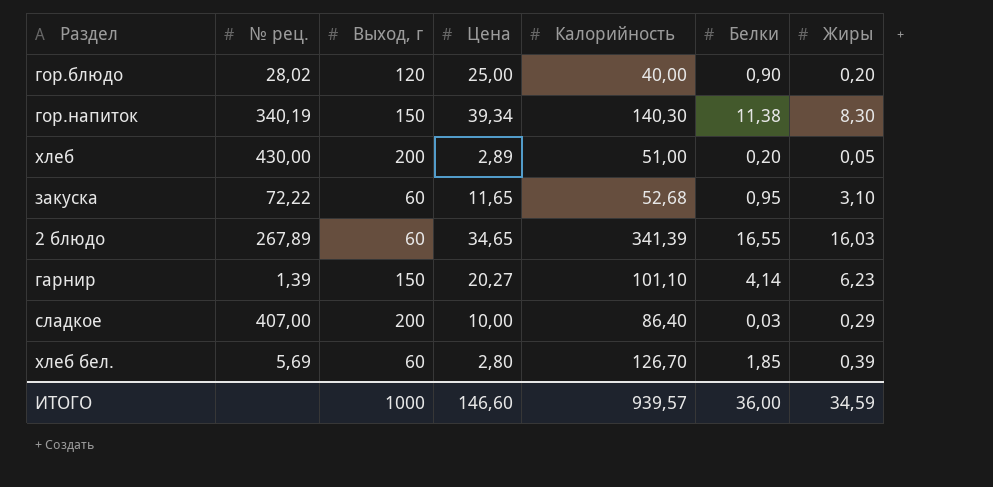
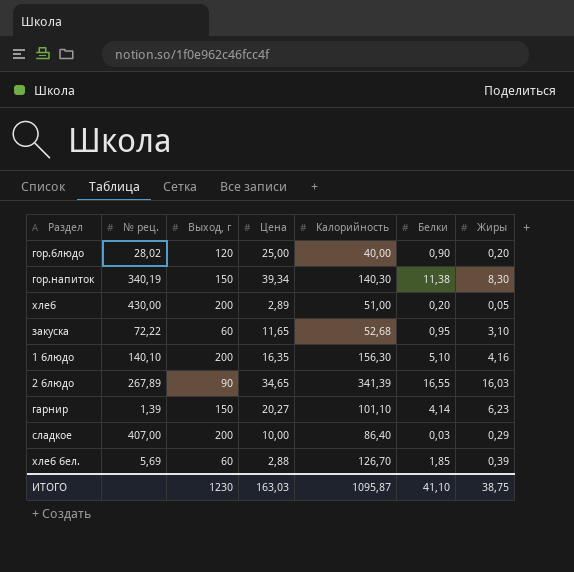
row 1 блюдо: none -> 140,10 | 200 | 16,35 | 156,30 | 5,10 | 4,16
2 блюдо | Выход, г: 60 -> 90
хлеб бел. | Цена: 2,80 -> 2,88
ИТОГО | Выход, г: 1000 -> 1230
ИТОГО | Цена: 146,60 -> 163,03
ИТОГО | Калорийность: 939,57 -> 1095,87
ИТОГО | Белки: 36,00 -> 41,10
ИТОГО | Жиры: 34,59 -> 38,75

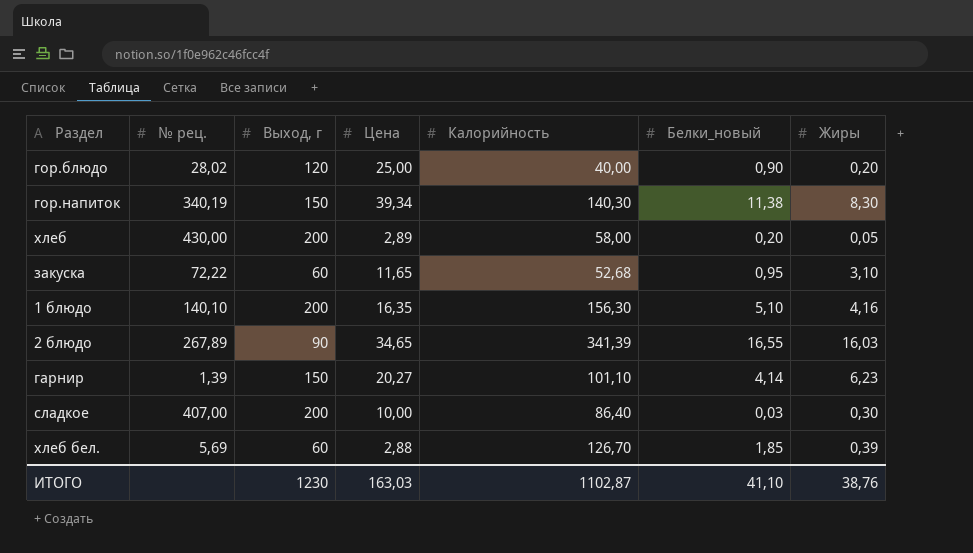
column name: Белки -> Белки_новый
хлеб | Калорийность: 51,00 -> 58,00
сладкое | Жиры: 0,29 -> 0,30
ИТОГО | Калорийность: 1095,87 -> 1102,87
ИТОГО | Жиры: 38,75 -> 38,76

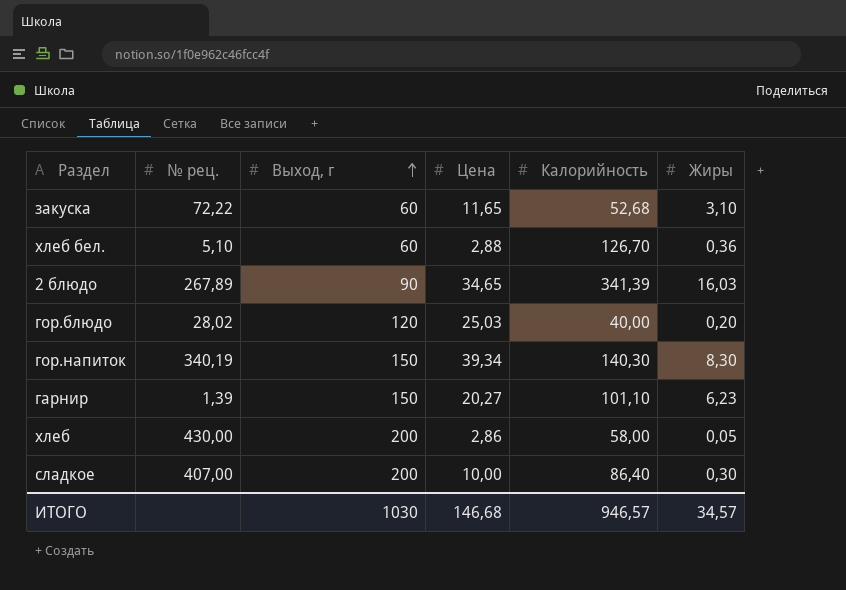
row order: none -> Выход, г ascending
column Белки_новый | position: 6 -> none
row 1 блюдо: 140,10 | 200 | 16,35 | 156,30 | 5,10 | 4,16 -> none
хлеб бел. | № рец.: 5,69 -> 5,10
хлеб бел. | Жиры: 0,39 -> 0,36
гор.блюдо | Цена: 25,00 -> 25,03
хлеб | Цена: 2,89 -> 2,86
ИТОГО | Выход, г: 1230 -> 1030
ИТОГО | Цена: 163,03 -> 146,68
ИТОГО | Калорийность: 1102,87 -> 946,57
ИТОГО | Жиры: 38,76 -> 34,57

